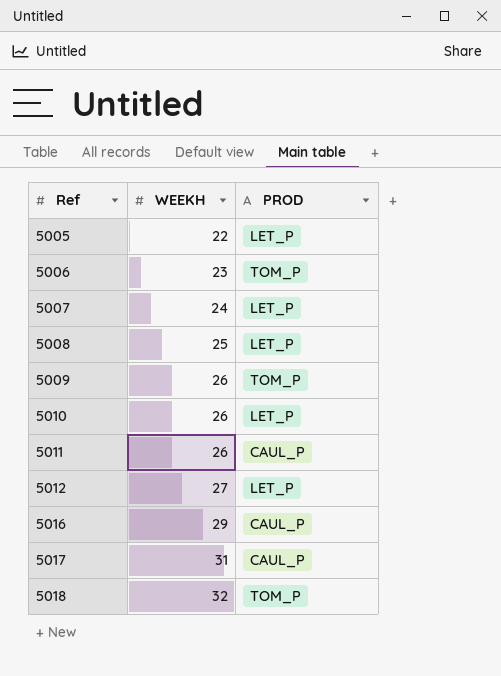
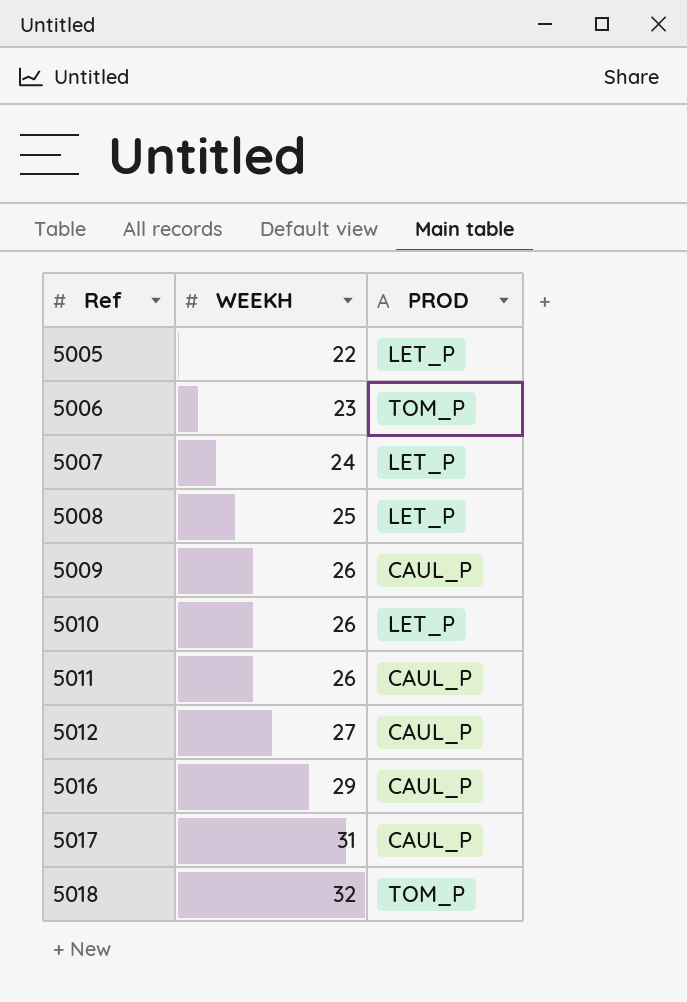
5009 | PROD: TOM_P -> CAUL_P
5012 | PROD: LET_P -> CAUL_P

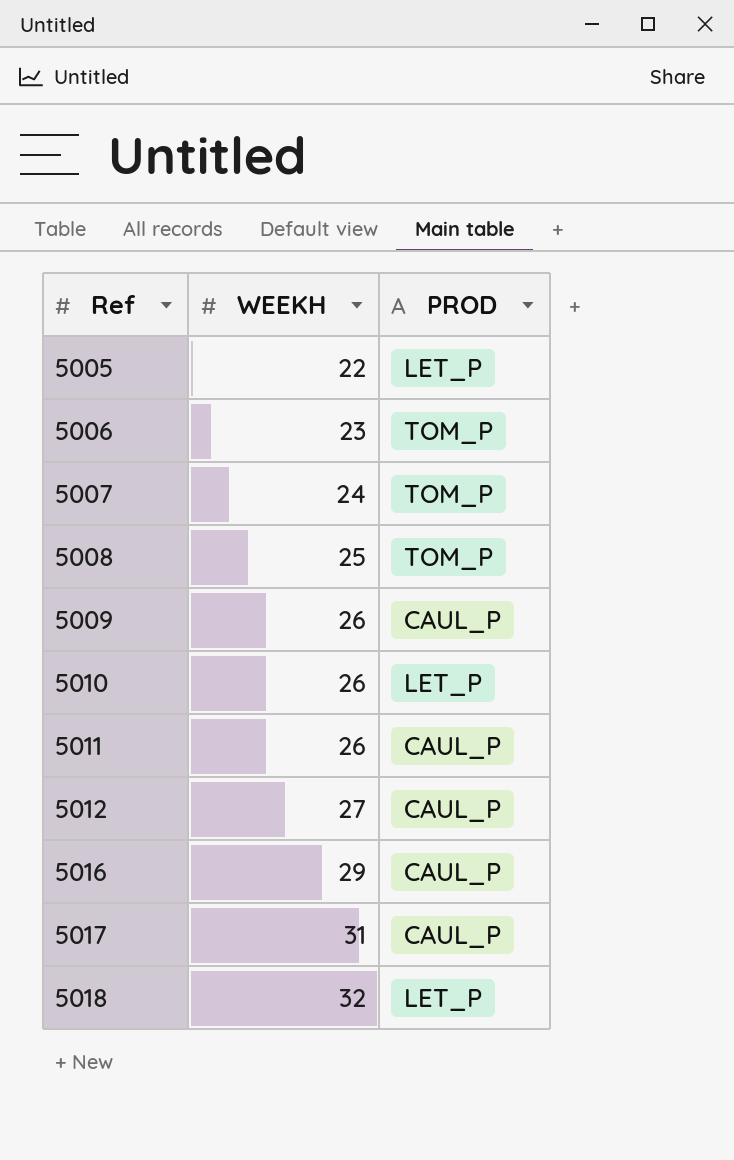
5007 | PROD: LET_P -> TOM_P
5008 | PROD: LET_P -> TOM_P
5018 | PROD: TOM_P -> LET_P

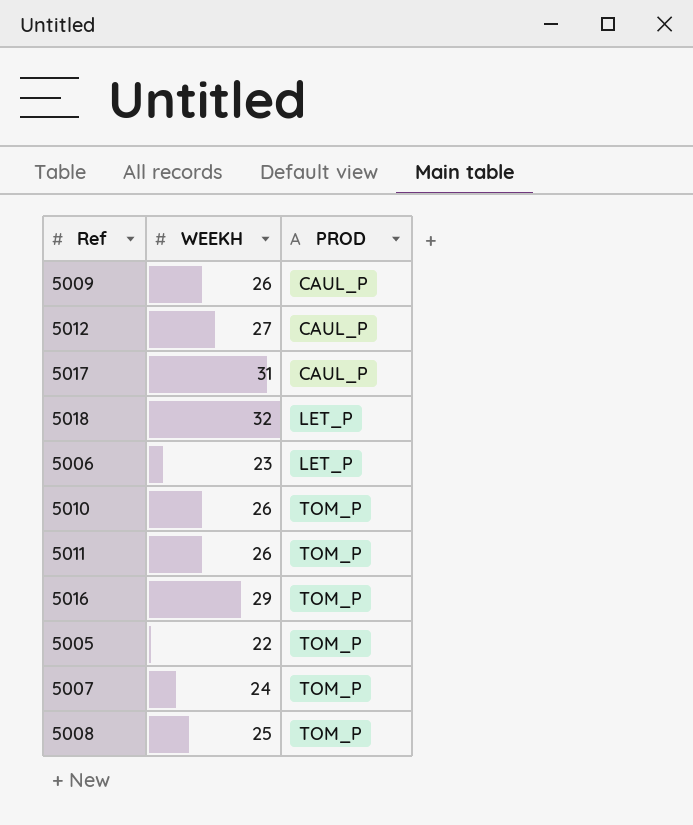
row order: Ref ascending -> PROD ascending
5006 | PROD: TOM_P -> LET_P
5010 | PROD: LET_P -> TOM_P
5011 | PROD: CAUL_P -> TOM_P
5016 | PROD: CAUL_P -> TOM_P
5005 | PROD: LET_P -> TOM_P

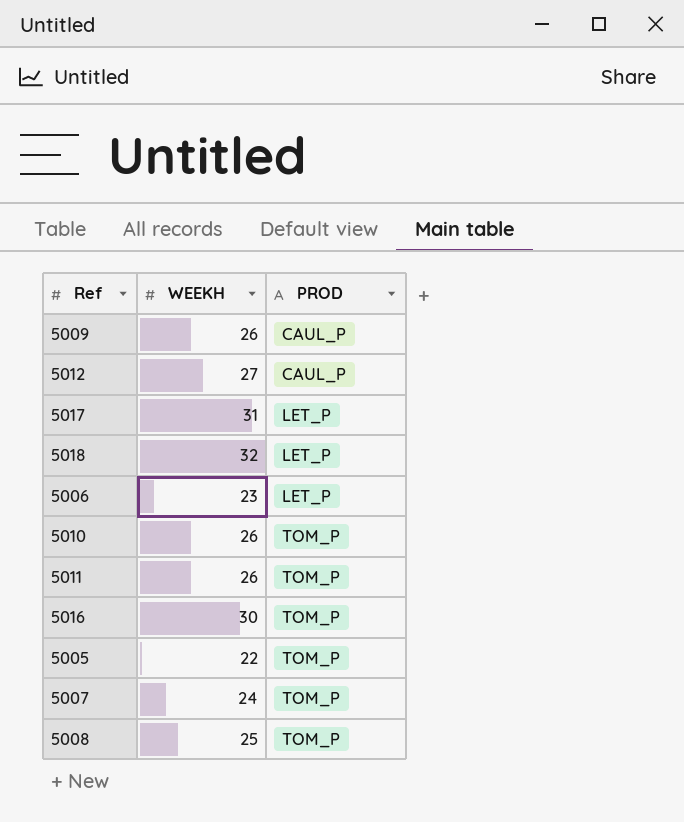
5017 | PROD: CAUL_P -> LET_P
5016 | WEEKH: 29 -> 30

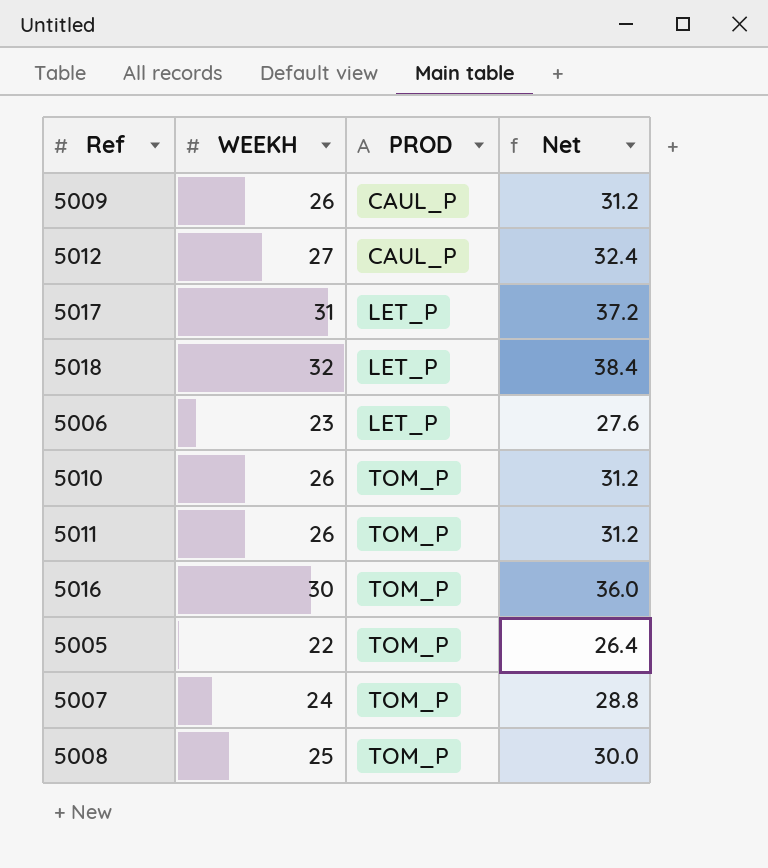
column Net | formula: none -> [WEEKH] * 1.2

